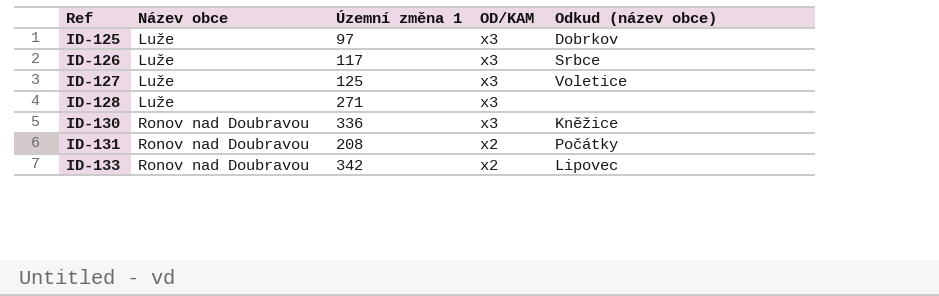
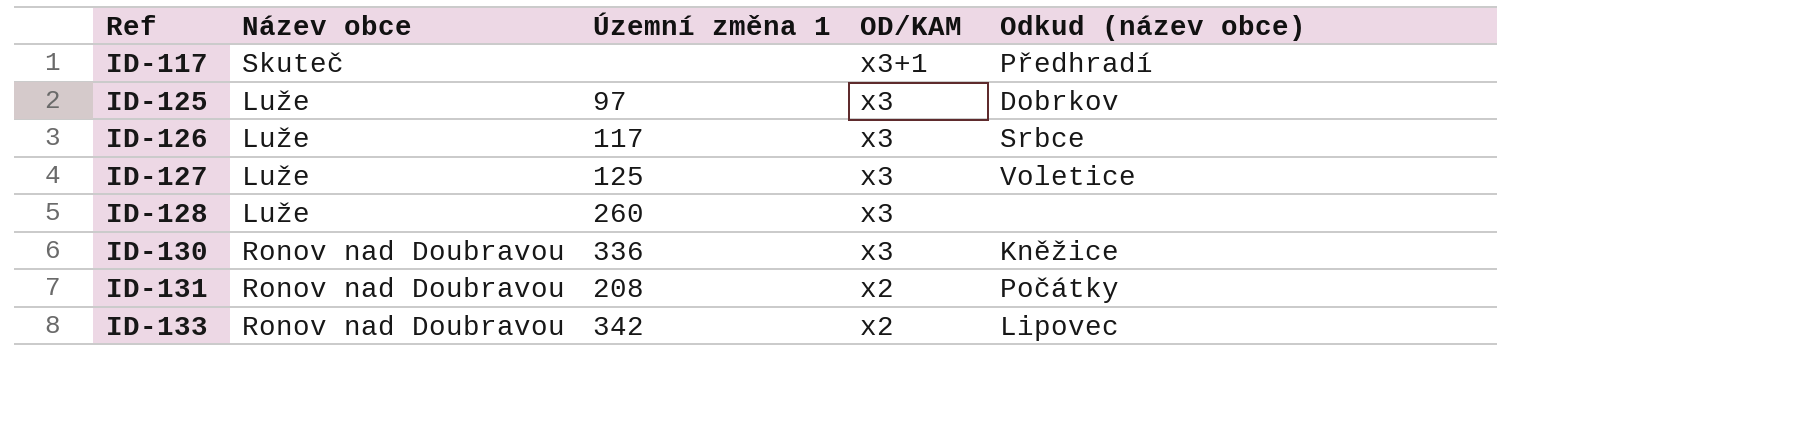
row ID-117: none -> Skuteč | none | x3+1 | Předhradí
ID-128 | Územní změna 1: 271 -> 260

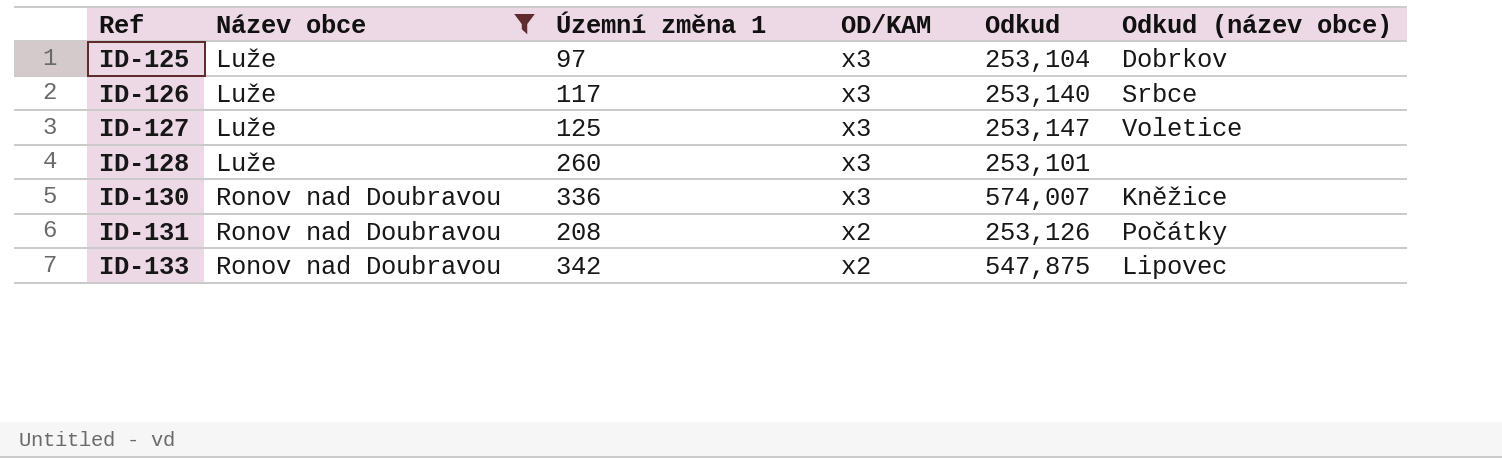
filter: none -> Název obce != Skuteč
column Odkud | position: none -> 5

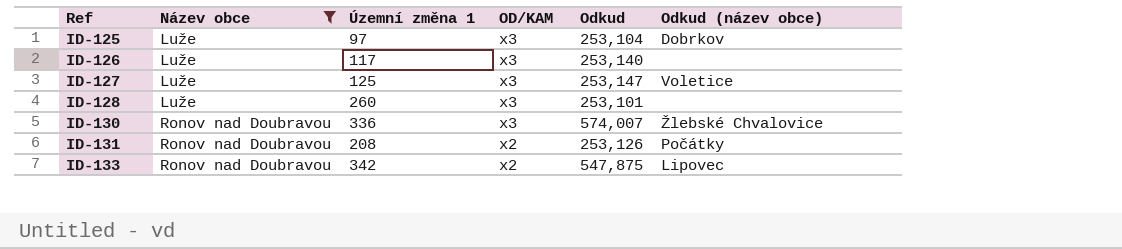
ID-126 | Odkud (název obce): Srbce -> none
ID-130 | Odkud (název obce): Kněžice -> Žlebské Chvalovice

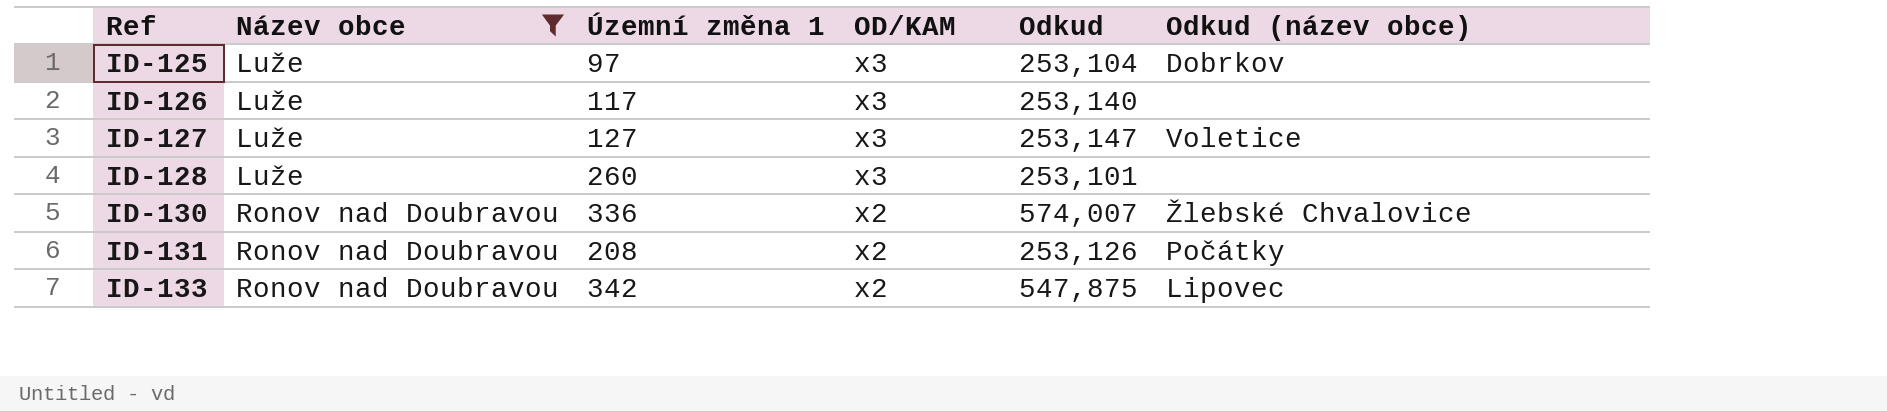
ID-127 | Územní změna 1: 125 -> 127
ID-130 | OD/KAM: x3 -> x2

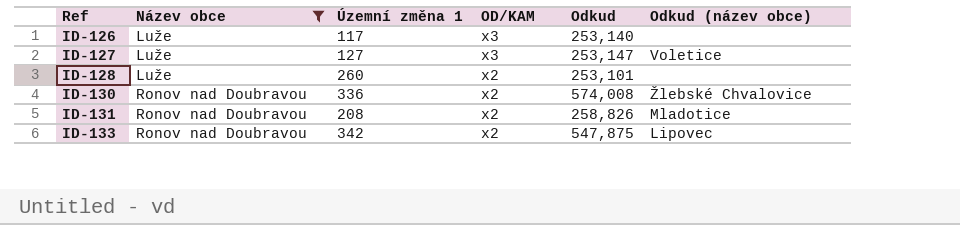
row ID-125: Luže | 97 | x3 | 253,104 | Dobrkov -> none
ID-128 | OD/KAM: x3 -> x2
ID-130 | Odkud: 574,007 -> 574,008
ID-131 | Odkud: 253,126 -> 258,826
ID-131 | Odkud (název obce): Počátky -> Mladotice

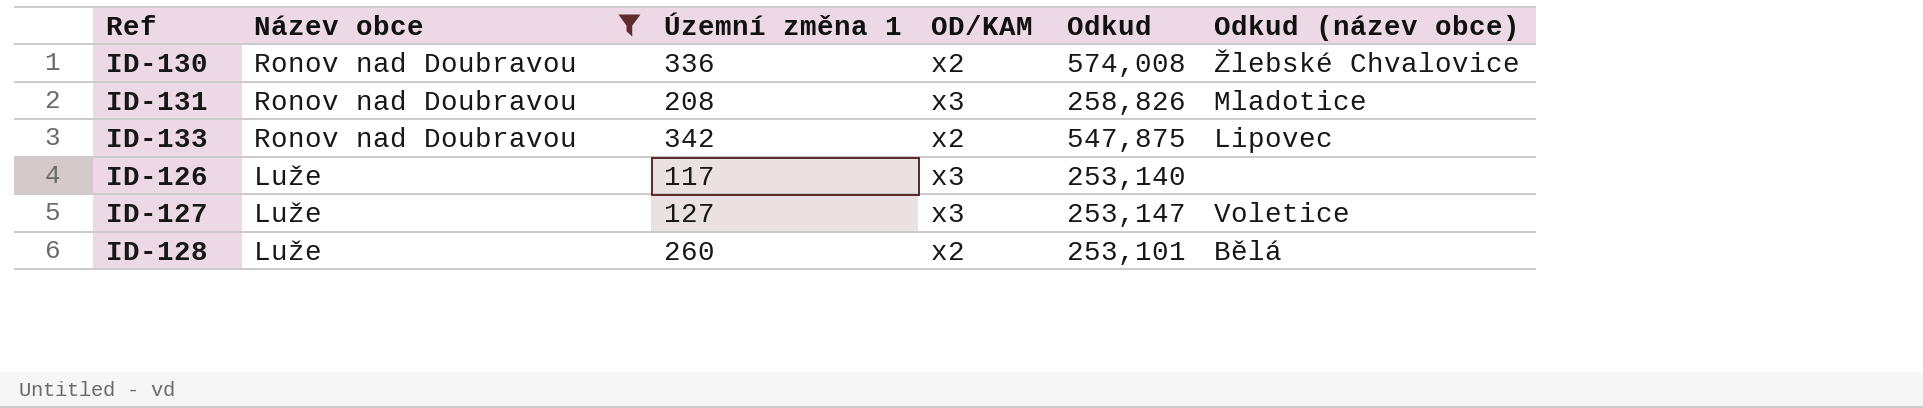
row order: Ref ascending -> Název obce descending
ID-131 | OD/KAM: x2 -> x3
ID-128 | Odkud (název obce): none -> Bělá

